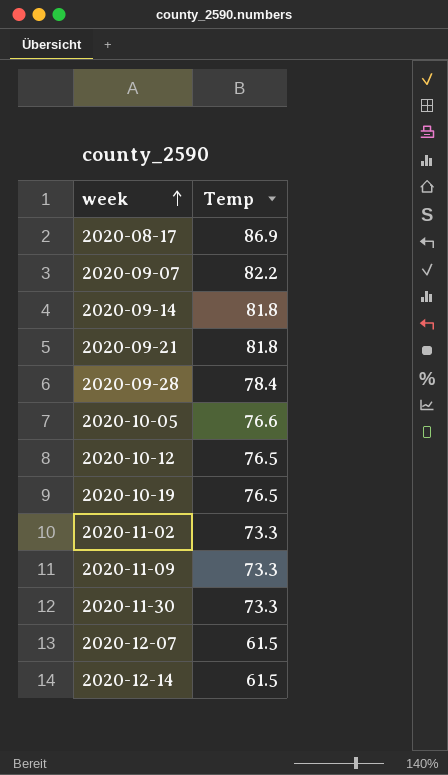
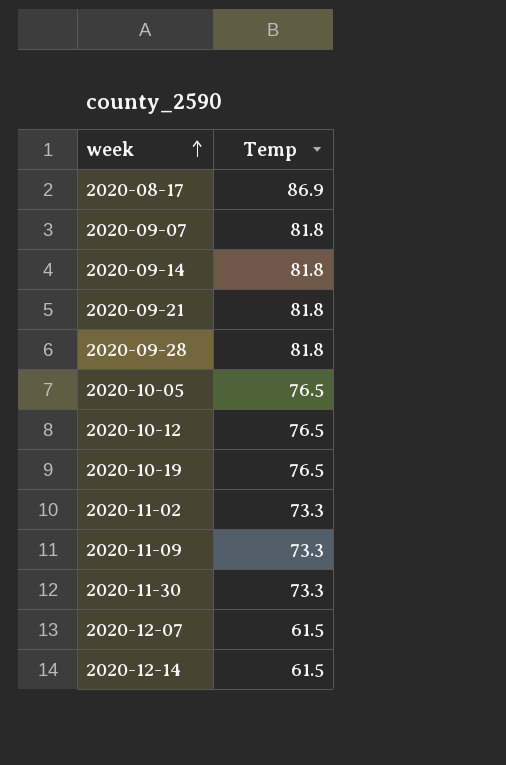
2020-09-07 | Temp: 82.2 -> 81.8
2020-09-28 | Temp: 78.4 -> 81.8
2020-10-05 | Temp: 76.6 -> 76.5

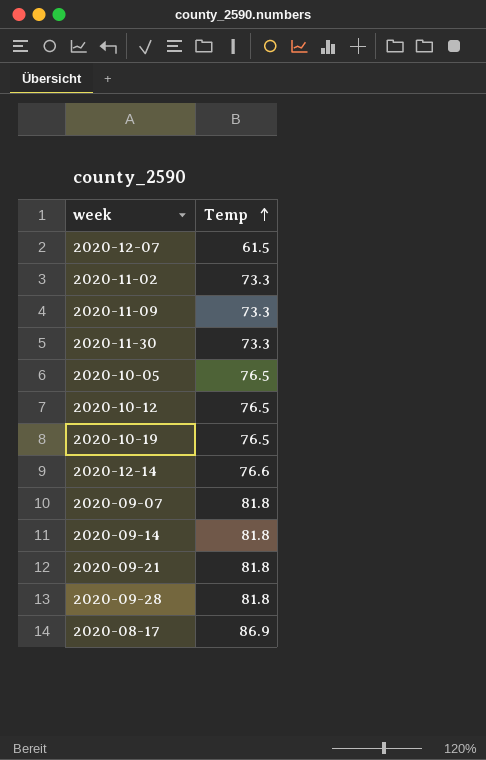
row order: week ascending -> Temp ascending
2020-12-14 | Temp: 61.5 -> 76.6

